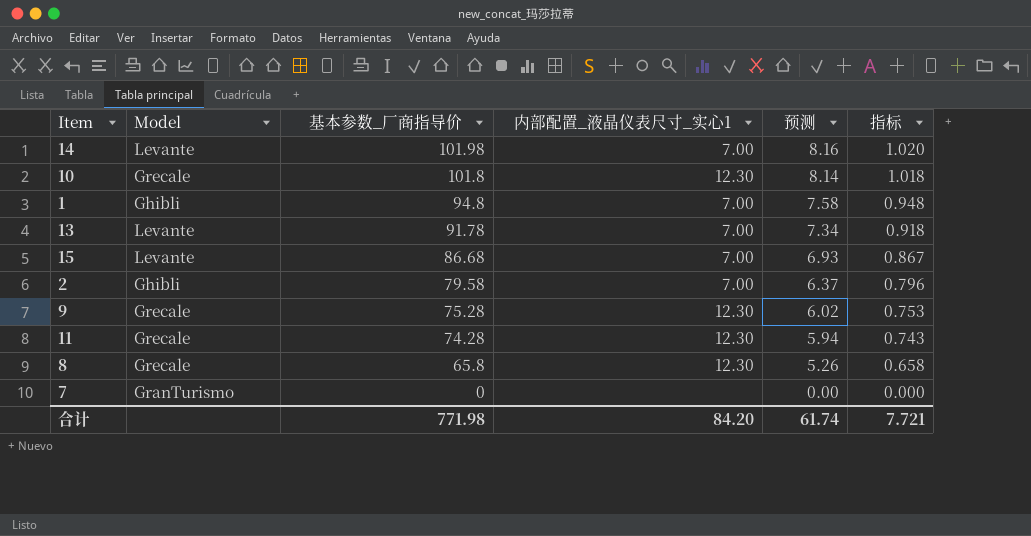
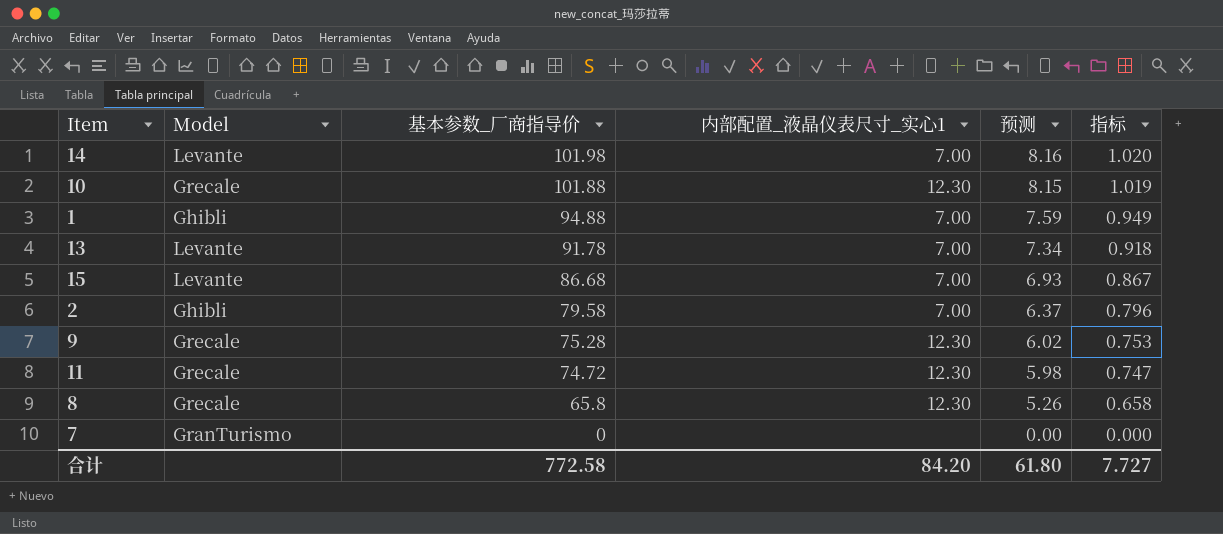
10 | 基本参数_厂商指导价: 101.8 -> 101.88
10 | 预测: 8.14 -> 8.15
10 | 指标: 1.018 -> 1.019
1 | 基本参数_厂商指导价: 94.8 -> 94.88
1 | 预测: 7.58 -> 7.59
1 | 指标: 0.948 -> 0.949
11 | 基本参数_厂商指导价: 74.28 -> 74.72
11 | 预测: 5.94 -> 5.98
11 | 指标: 0.743 -> 0.747
合计 | 基本参数_厂商指导价: 771.98 -> 772.58
合计 | 预测: 61.74 -> 61.80
合计 | 指标: 7.721 -> 7.727

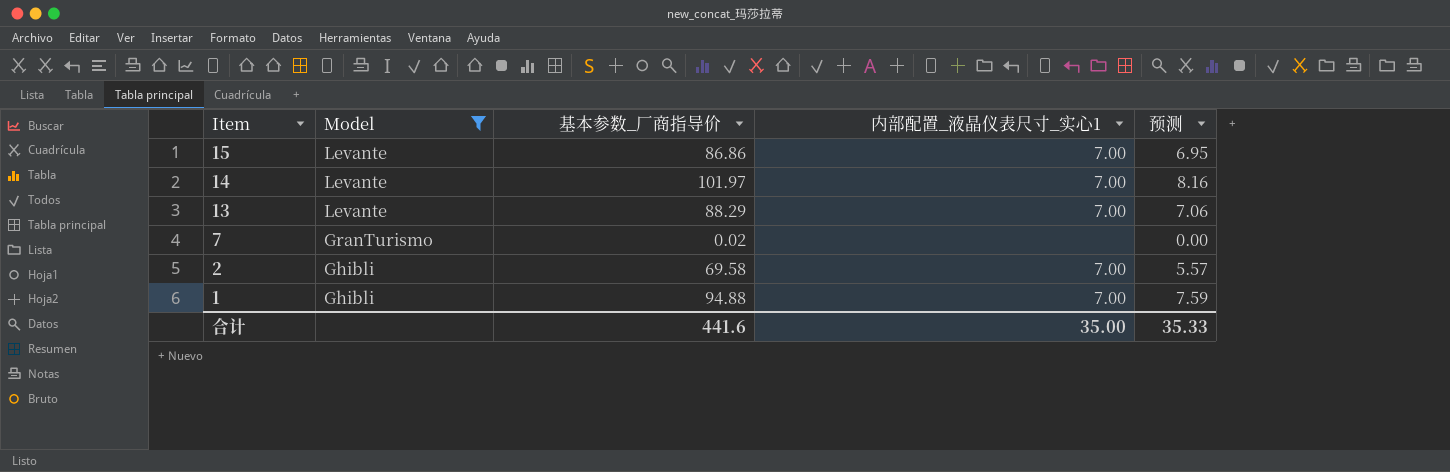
filter: none -> Model != Grecale
row order: 基本参数_厂商指导价 descending -> Item descending
column 指标 | formula: [基本参数_厂商指导价] * 0.01 -> none
15 | 基本参数_厂商指导价: 86.68 -> 86.86
15 | 预测: 6.93 -> 6.95
14 | 基本参数_厂商指导价: 101.98 -> 101.97
13 | 基本参数_厂商指导价: 91.78 -> 88.29
13 | 预测: 7.34 -> 7.06
7 | 基本参数_厂商指导价: 0 -> 0.02
2 | 基本参数_厂商指导价: 79.58 -> 69.58
2 | 预测: 6.37 -> 5.57
合计 | 基本参数_厂商指导价: 772.58 -> 441.6
合计 | 内部配置_液晶仪表尺寸_实心1: 84.20 -> 35.00
合计 | 预测: 61.80 -> 35.33

